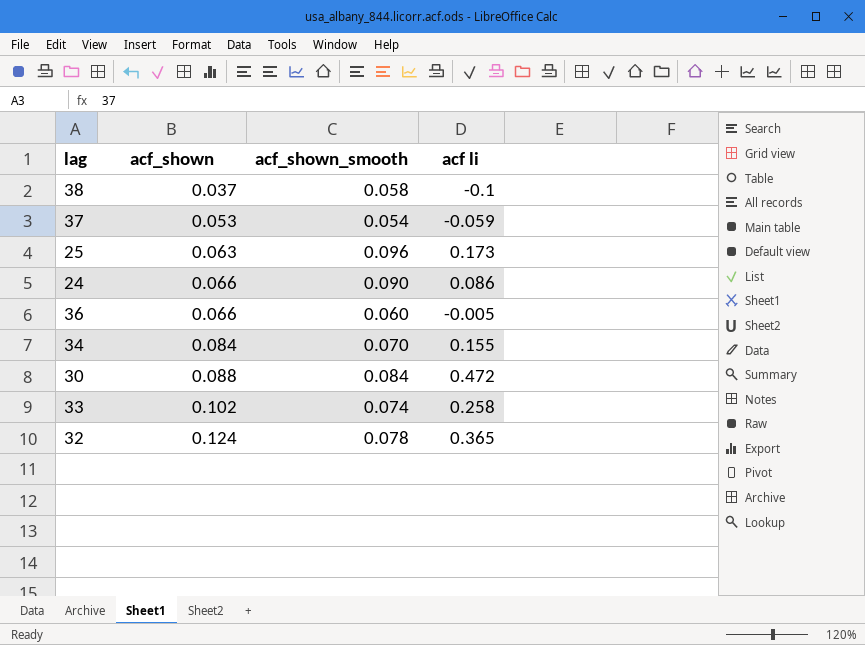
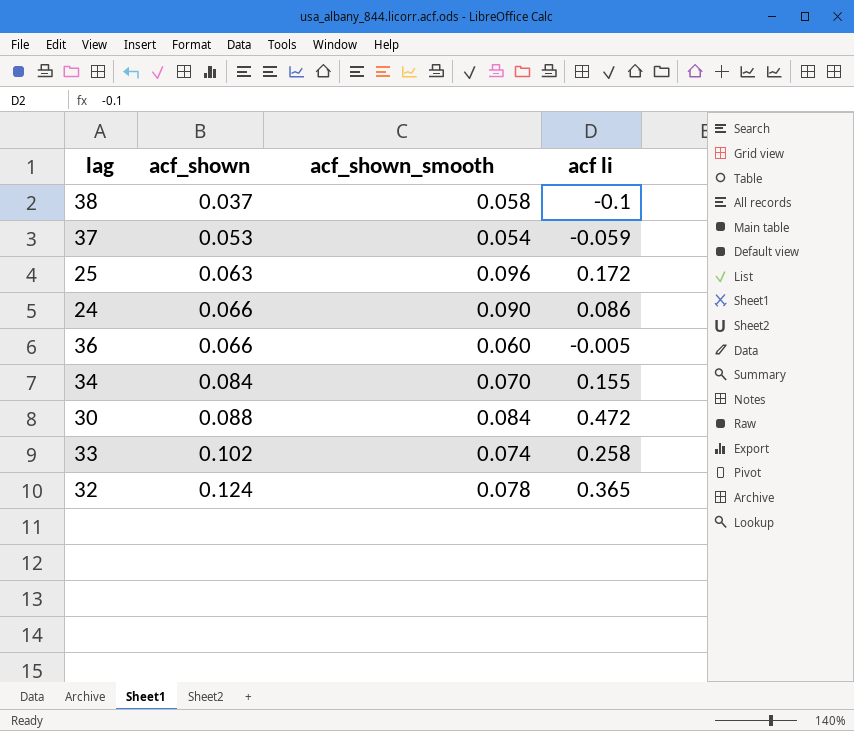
25 | acf li: 0.173 -> 0.172

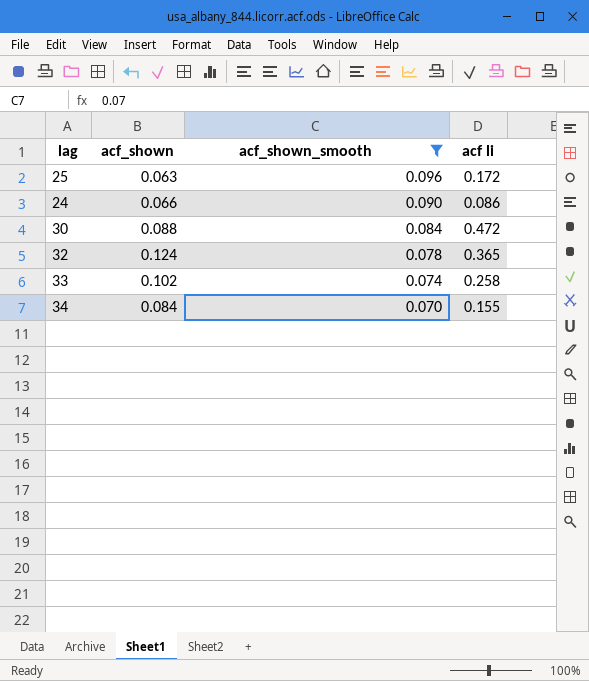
filter: none -> acf_shown_smooth >= 0.070
row order: acf_shown ascending -> acf_shown_smooth descending

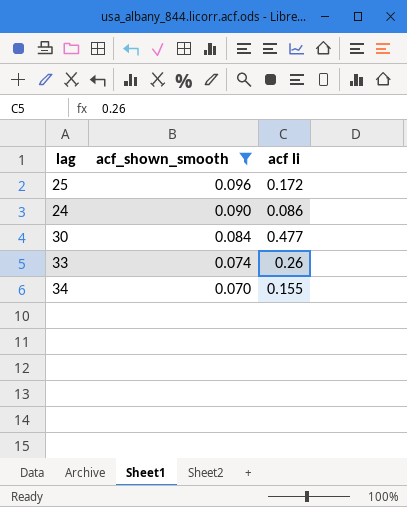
column acf_shown | position: 2 -> none
row 32: 0.124 | 0.078 | 0.365 -> none
30 | acf li: 0.472 -> 0.477
33 | acf li: 0.258 -> 0.26

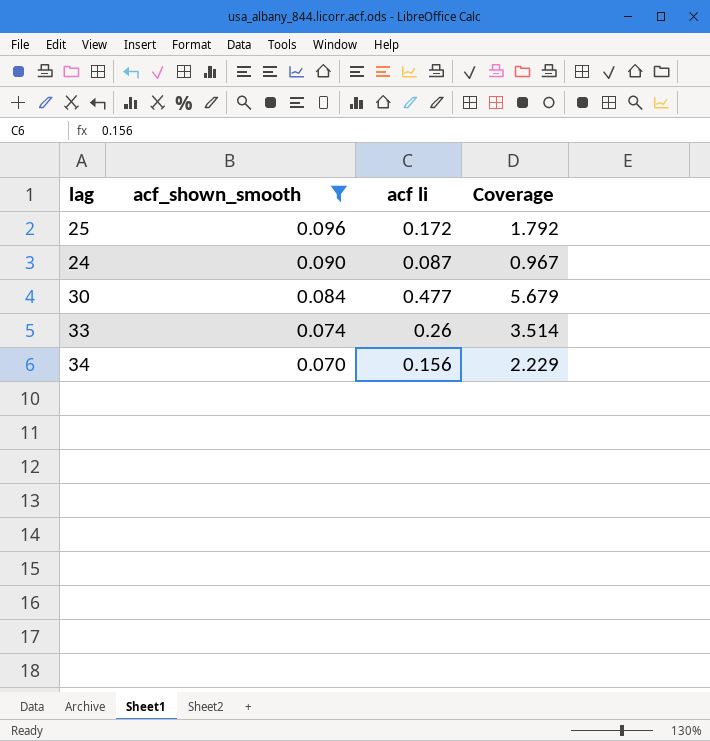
column Coverage | formula: none -> [acf li] / [acf_shown_smooth]
24 | acf li: 0.086 -> 0.087
34 | acf li: 0.155 -> 0.156

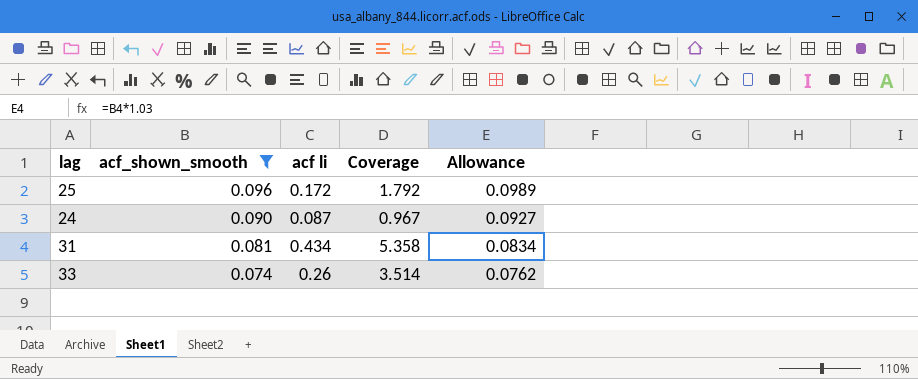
column Allowance | formula: none -> [acf_shown_smooth] * 1.03
row 30: 0.084 | 0.477 | 5.679 -> none
row 34: 0.070 | 0.156 | 2.229 -> none
row 31: none -> 0.081 | 0.434 | 5.358 | 0.0834

